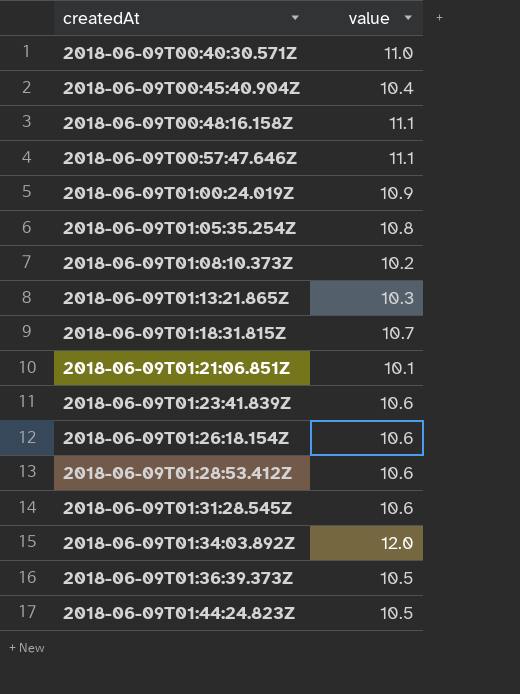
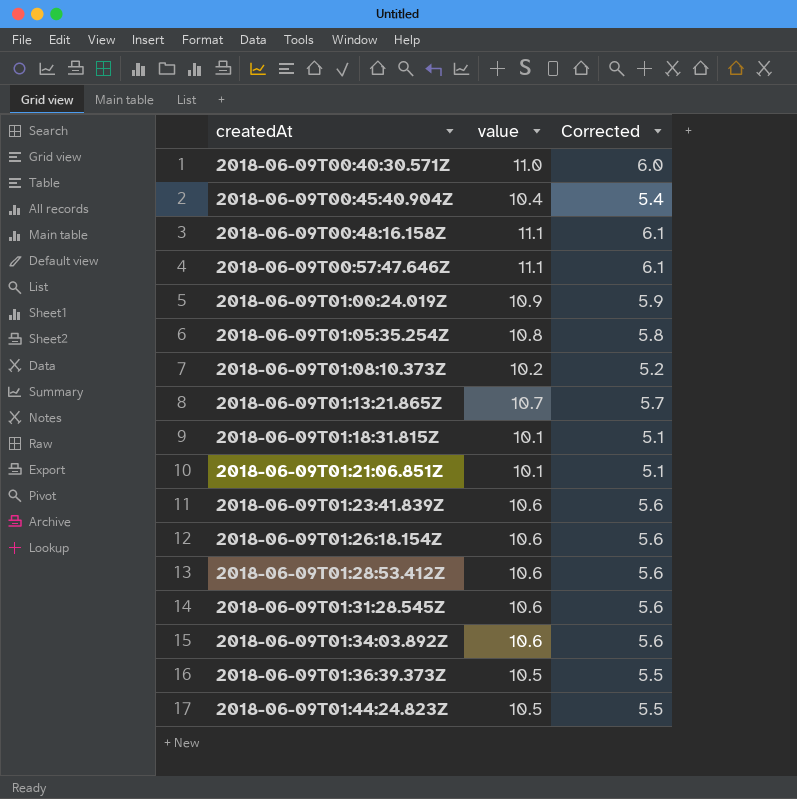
column Corrected | formula: none -> [value] - 5
2018-06-09T01:13:21.865Z | value: 10.3 -> 10.7
2018-06-09T01:18:31.815Z | value: 10.7 -> 10.1
2018-06-09T01:34:03.892Z | value: 12.0 -> 10.6

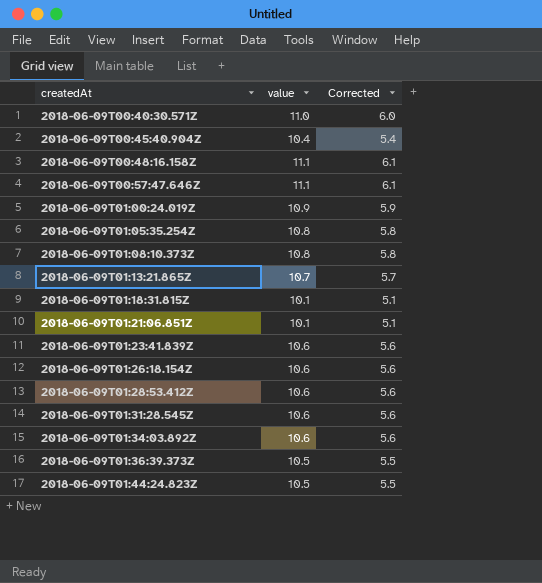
2018-06-09T01:08:10.373Z | value: 10.2 -> 10.8
2018-06-09T01:08:10.373Z | Corrected: 5.2 -> 5.8

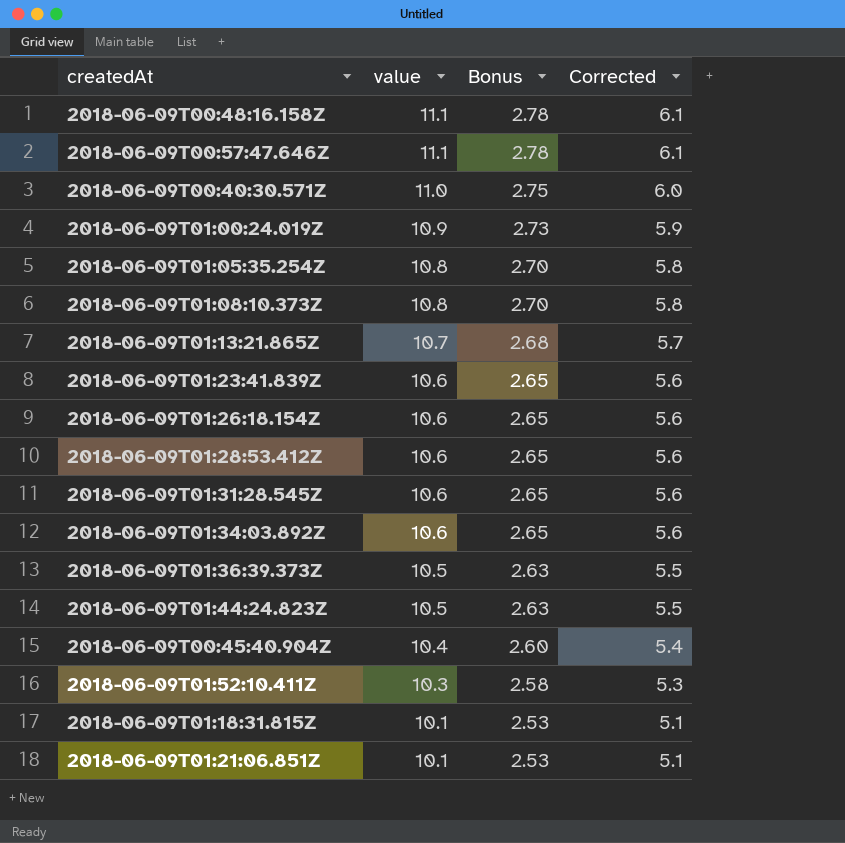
row order: createdAt ascending -> value descending
column Bonus | formula: none -> [value] * 0.25
row 2018-06-09T01:52:10.411Z: none -> 10.3 | 2.58 | 5.3

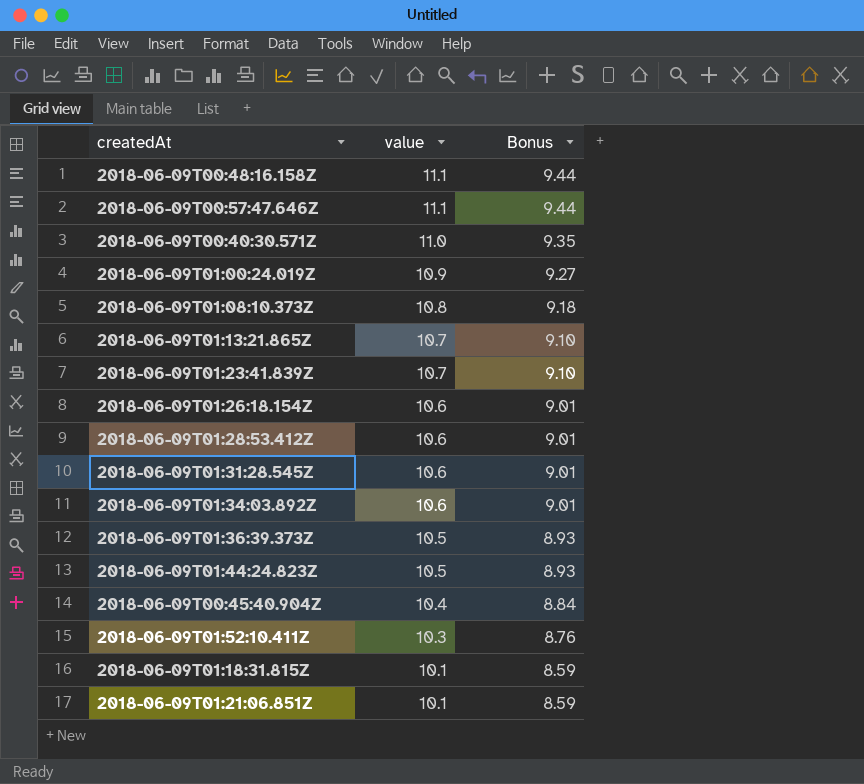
column Corrected | formula: [value] - 5 -> none
column Bonus | formula: [value] * 0.25 -> [value] * 0.85
row 2018-06-09T01:05:35.254Z: 10.8 | 2.70 | 5.8 -> none
2018-06-09T01:23:41.839Z | value: 10.6 -> 10.7

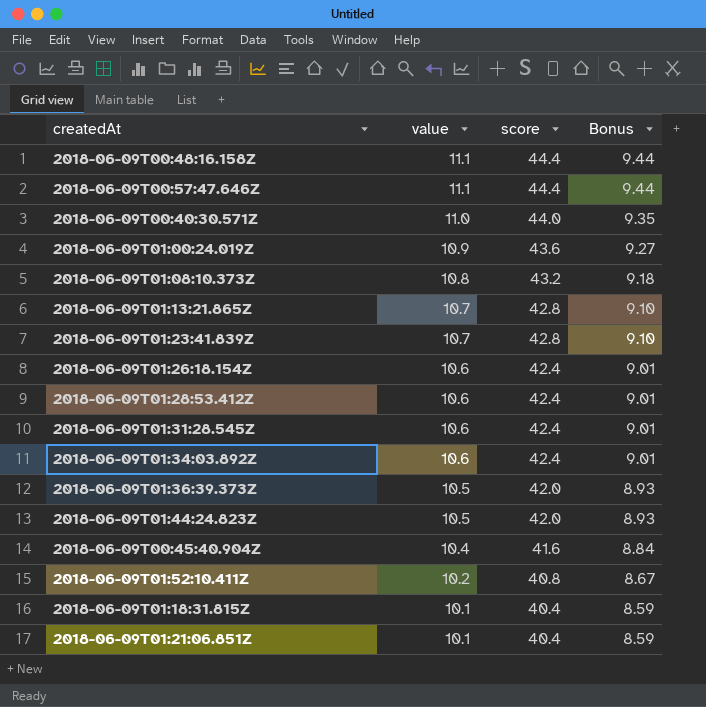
column score | formula: none -> [value] * 4
2018-06-09T01:52:10.411Z | value: 10.3 -> 10.2
2018-06-09T01:52:10.411Z | Bonus: 8.76 -> 8.67

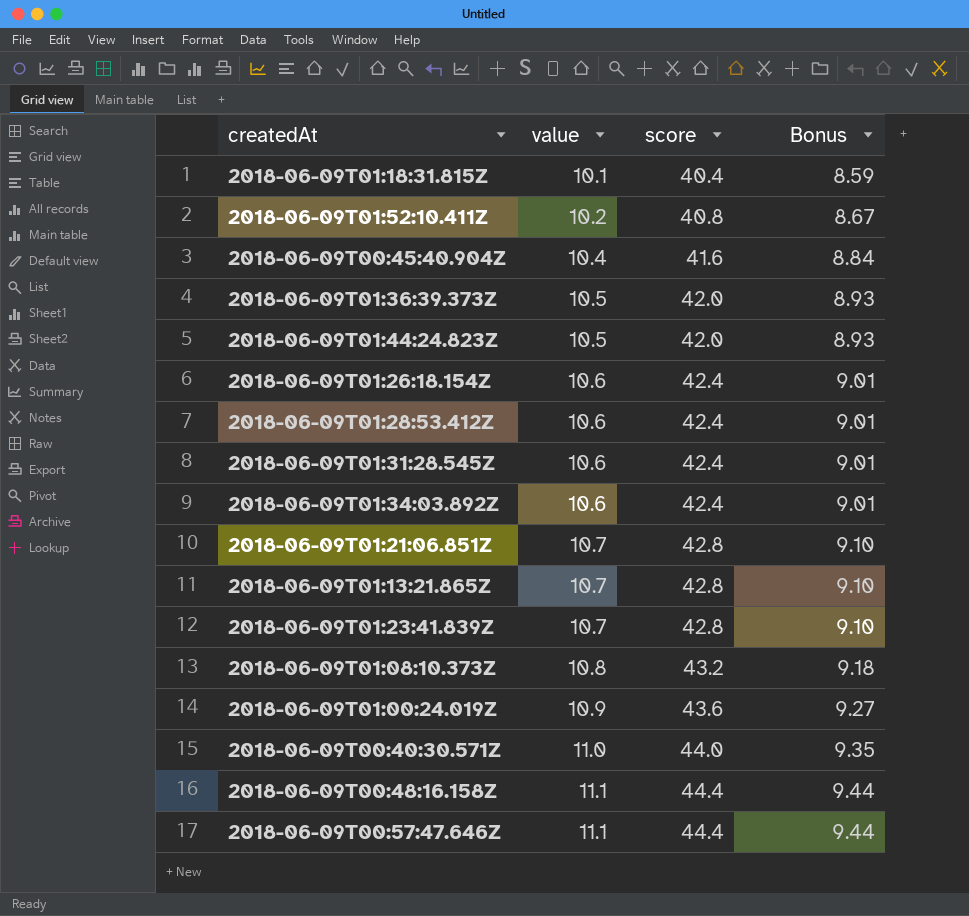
row order: value descending -> value ascending
2018-06-09T01:21:06.851Z | value: 10.1 -> 10.7
2018-06-09T01:21:06.851Z | score: 40.4 -> 42.8
2018-06-09T01:21:06.851Z | Bonus: 8.59 -> 9.10

